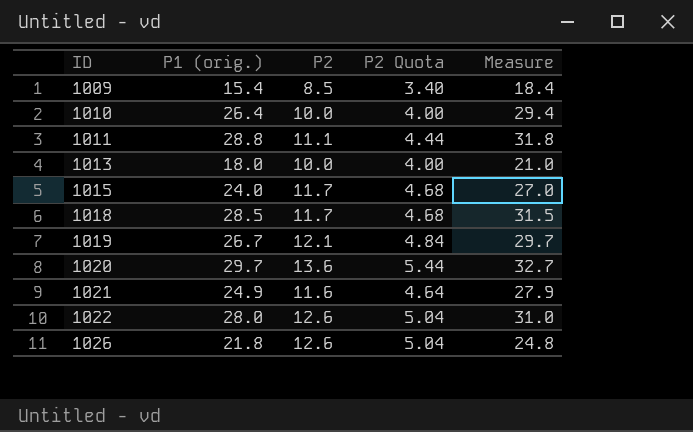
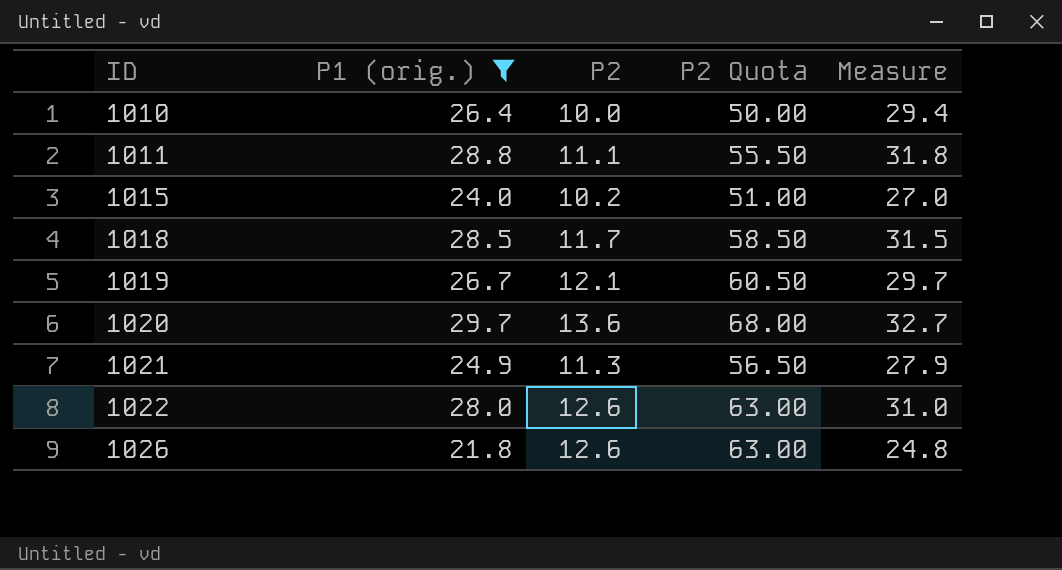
filter: none -> P1 (orig.) >= 21.8
column P2 Quota | formula: [P2] * 0.4 -> [P2] * 5
1015 | P2: 11.7 -> 10.2
1021 | P2: 11.6 -> 11.3

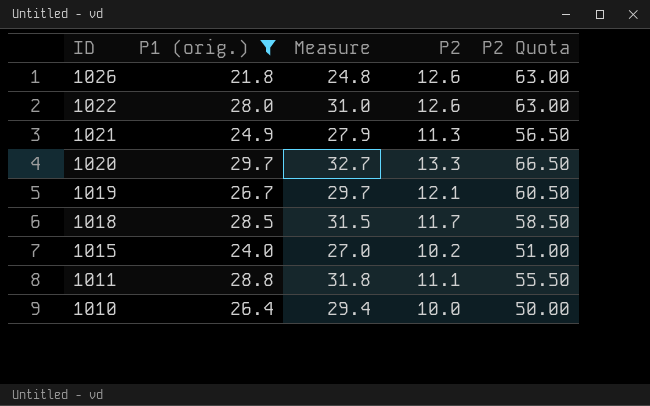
row order: ID ascending -> ID descending
column Measure | position: 5 -> 3
1020 | P2: 13.6 -> 13.3
1020 | P2 Quota: 68.00 -> 66.50

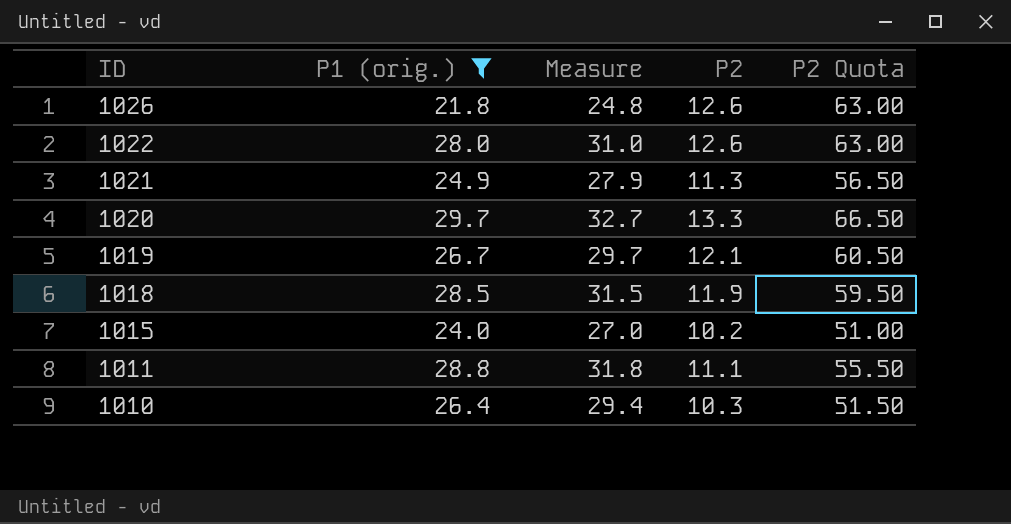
1018 | P2: 11.7 -> 11.9
1018 | P2 Quota: 58.50 -> 59.50
1010 | P2: 10.0 -> 10.3
1010 | P2 Quota: 50.00 -> 51.50

